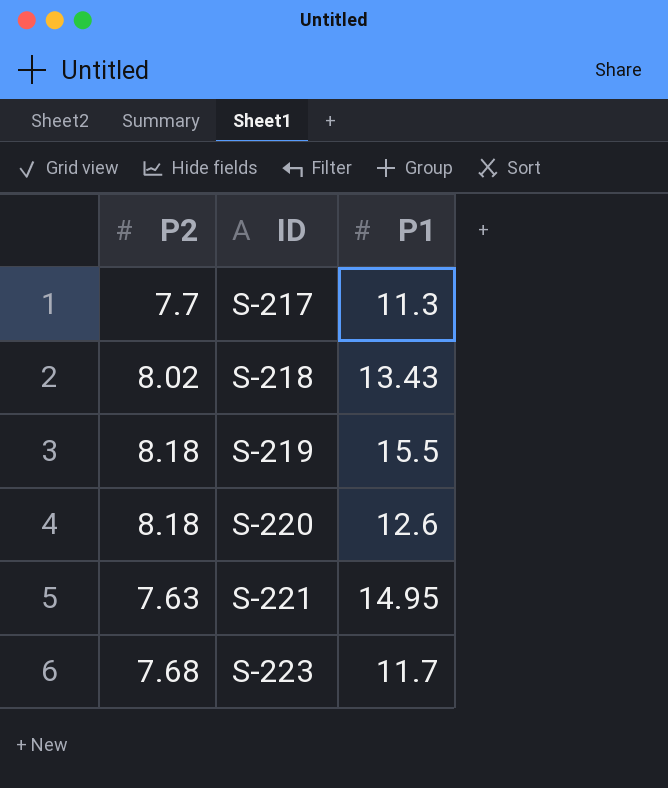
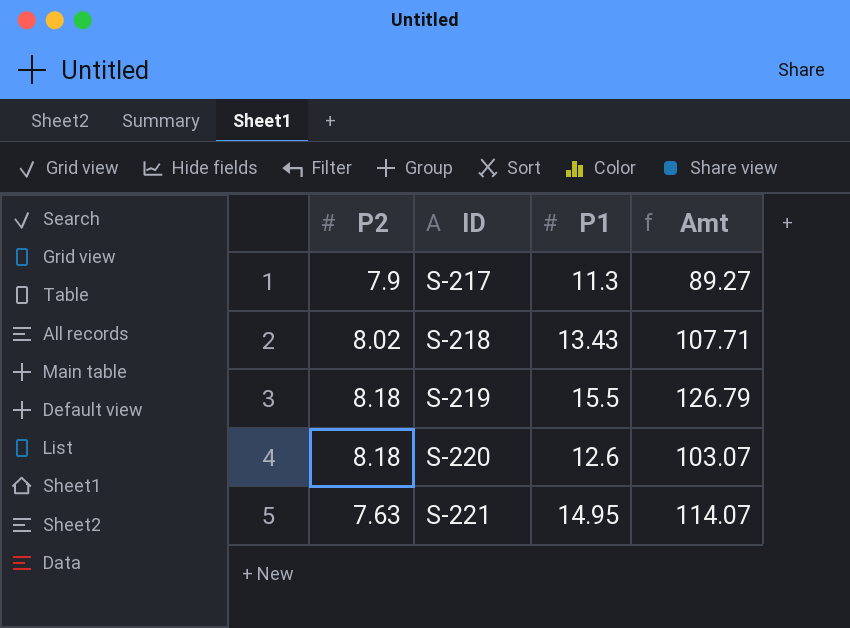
column Amt | formula: none -> [P2] * [P1]
row S-223: 7.68 | 11.7 -> none
S-217 | P2: 7.7 -> 7.9

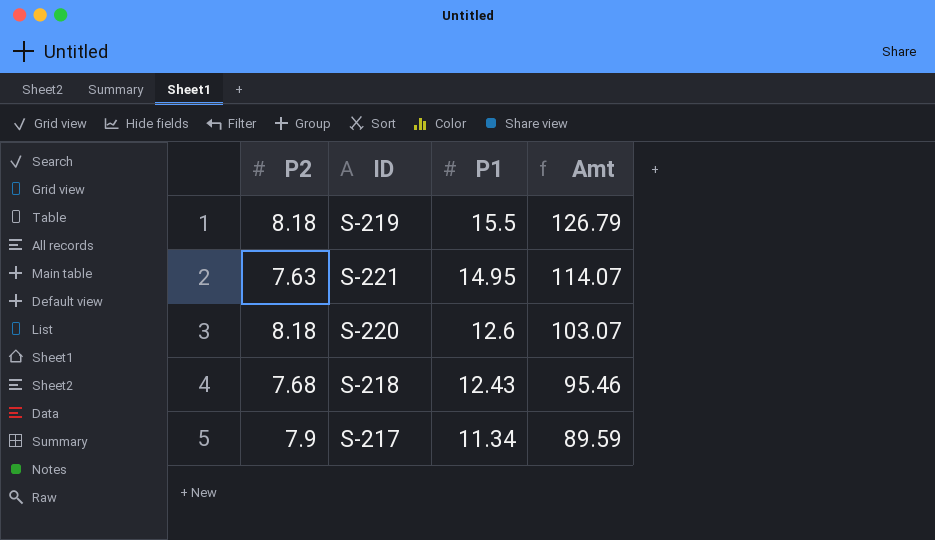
row order: ID ascending -> P1 descending
S-218 | P2: 8.02 -> 7.68
S-218 | P1: 13.43 -> 12.43
S-218 | Amt: 107.71 -> 95.46
S-217 | P1: 11.3 -> 11.34
S-217 | Amt: 89.27 -> 89.59

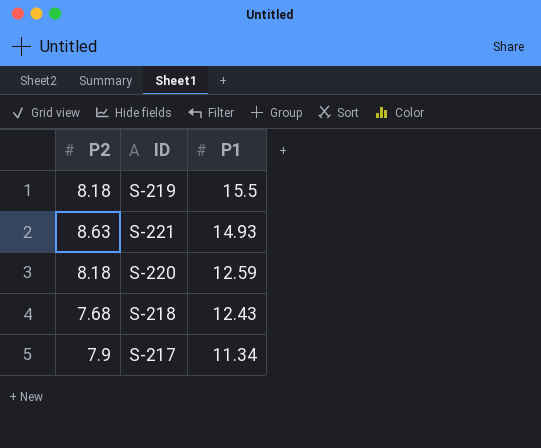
column Amt | formula: [P2] * [P1] -> none
S-221 | P2: 7.63 -> 8.63
S-221 | P1: 14.95 -> 14.93
S-220 | P1: 12.6 -> 12.59

